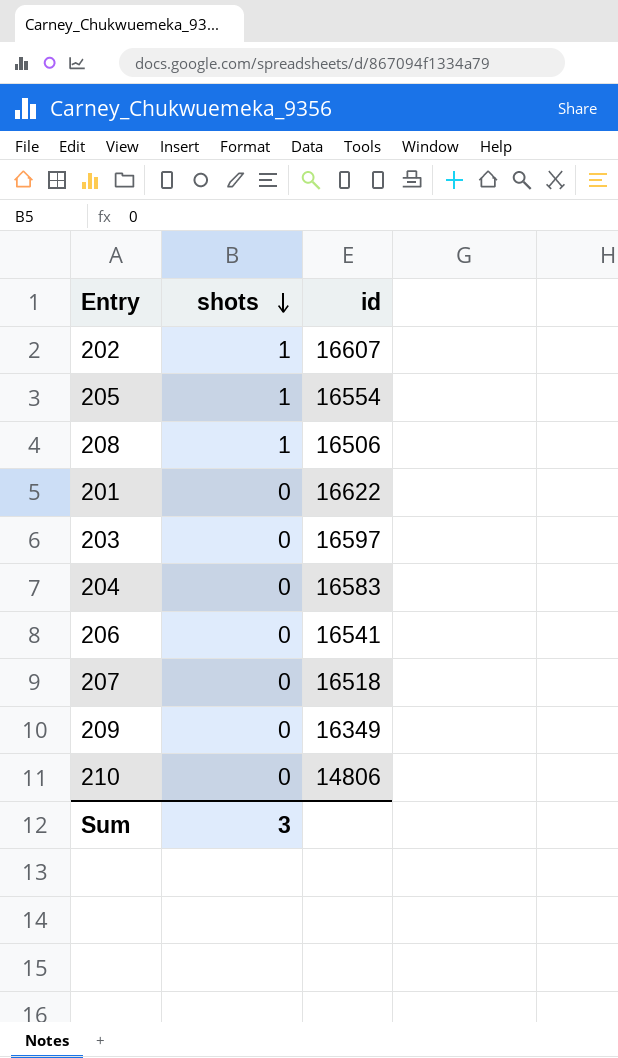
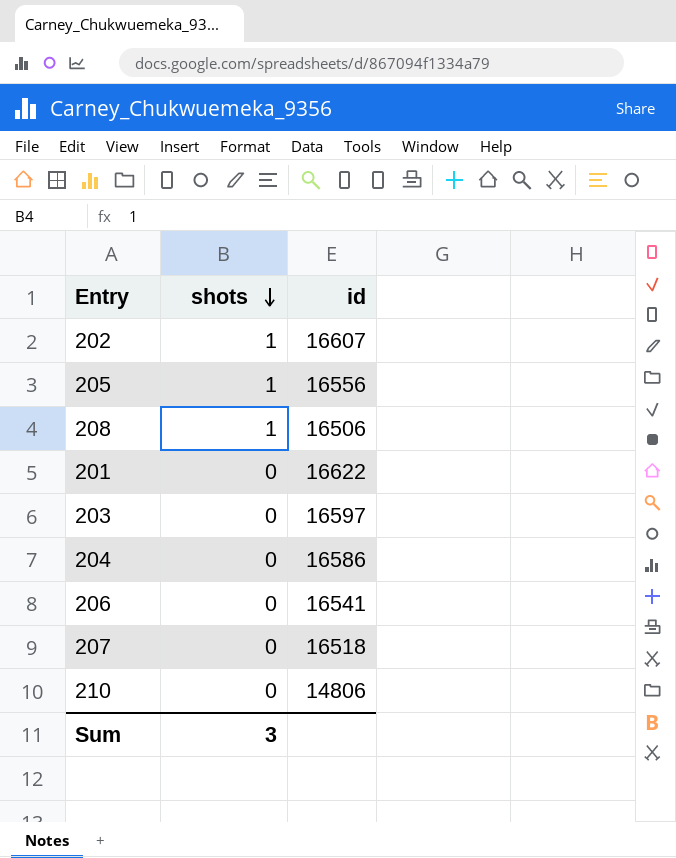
row 209: 0 | 16349 -> none
205 | id: 16554 -> 16556
204 | id: 16583 -> 16586

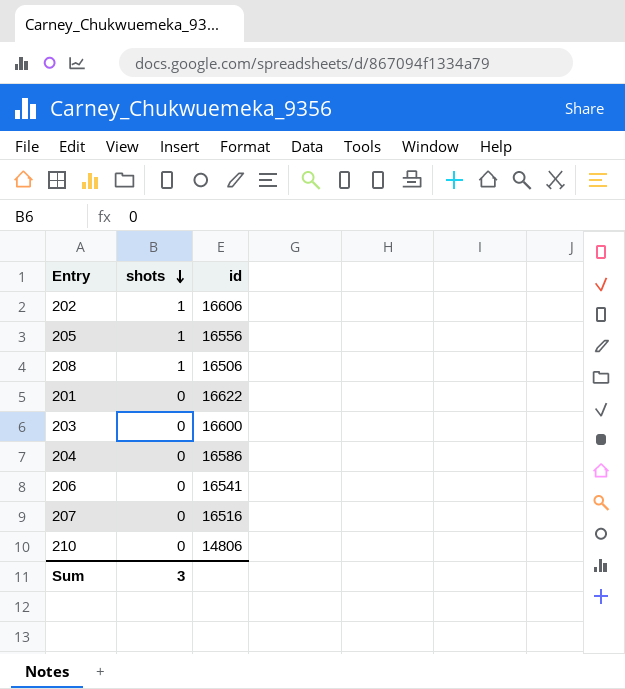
202 | id: 16607 -> 16606
203 | id: 16597 -> 16600
207 | id: 16518 -> 16516

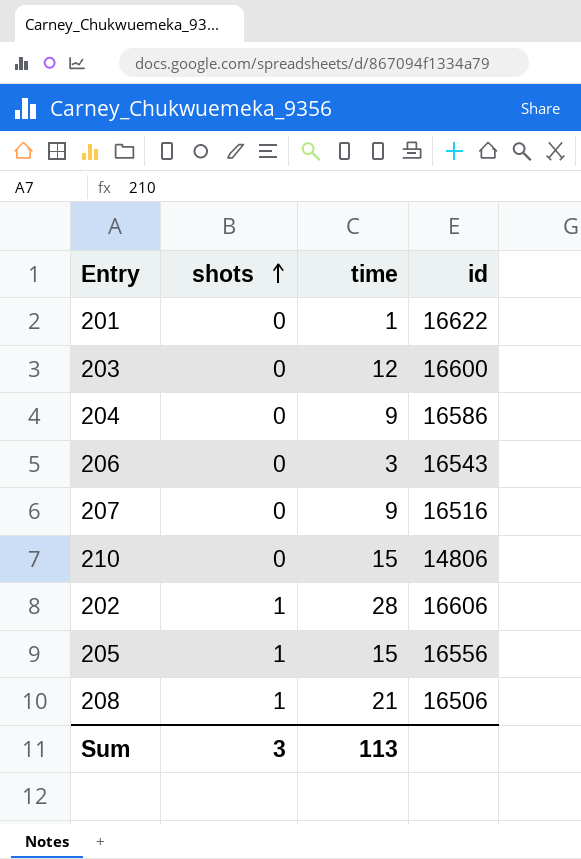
row order: shots descending -> shots ascending
column time | position: none -> 3
206 | id: 16541 -> 16543

